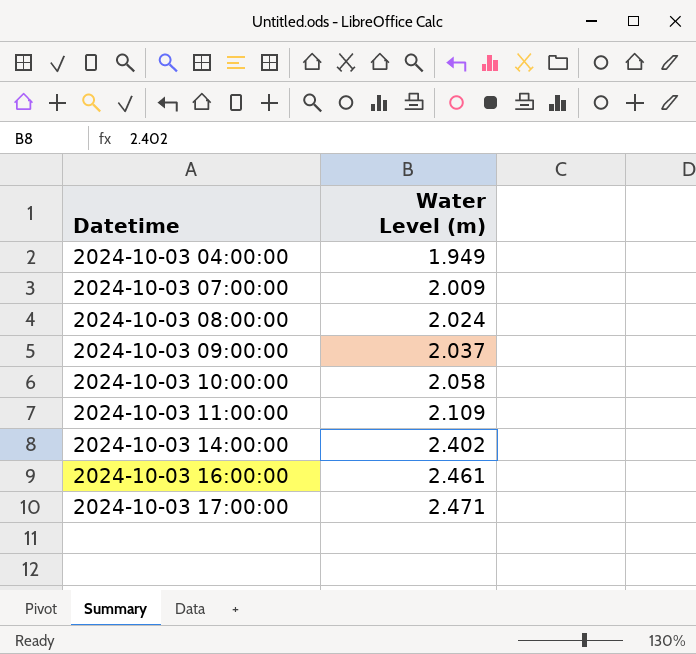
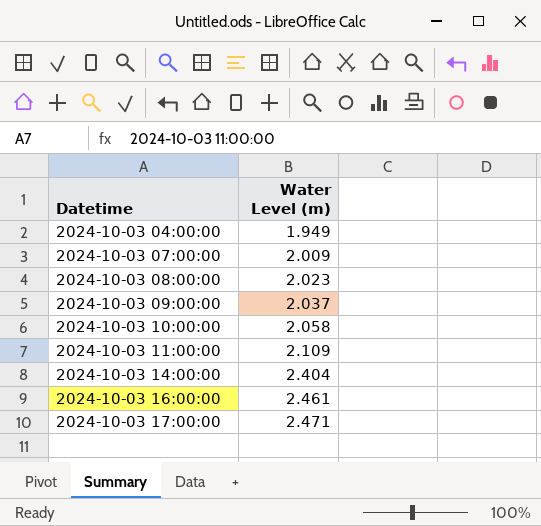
2024-10-03 08:00:00 | Water Level (m): 2.024 -> 2.023
2024-10-03 14:00:00 | Water Level (m): 2.402 -> 2.404

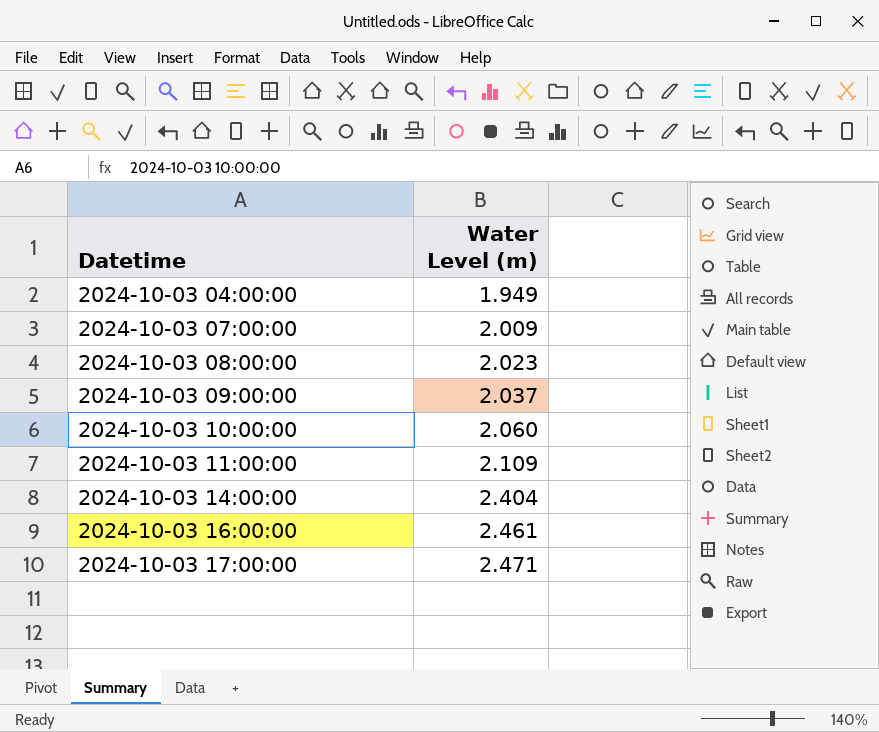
2024-10-03 10:00:00 | Water Level (m): 2.058 -> 2.060

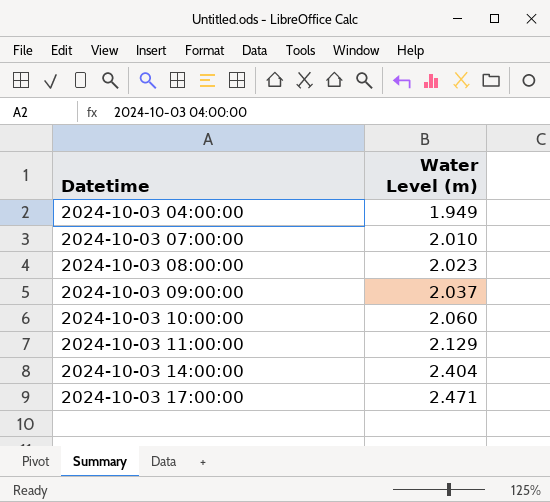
row 2024-10-03 16:00:00: 2.461 -> none
2024-10-03 07:00:00 | Water Level (m): 2.009 -> 2.010
2024-10-03 11:00:00 | Water Level (m): 2.109 -> 2.129

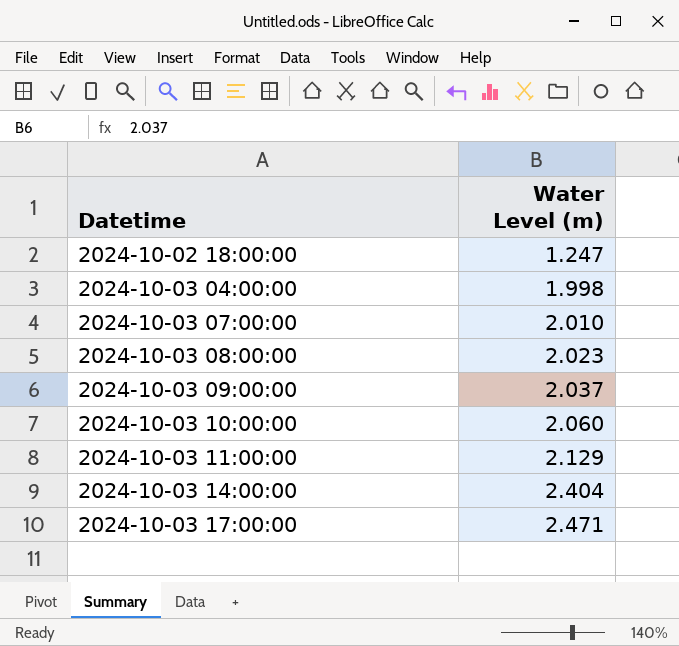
row 2024-10-02 18:00:00: none -> 1.247
2024-10-03 04:00:00 | Water Level (m): 1.949 -> 1.998

